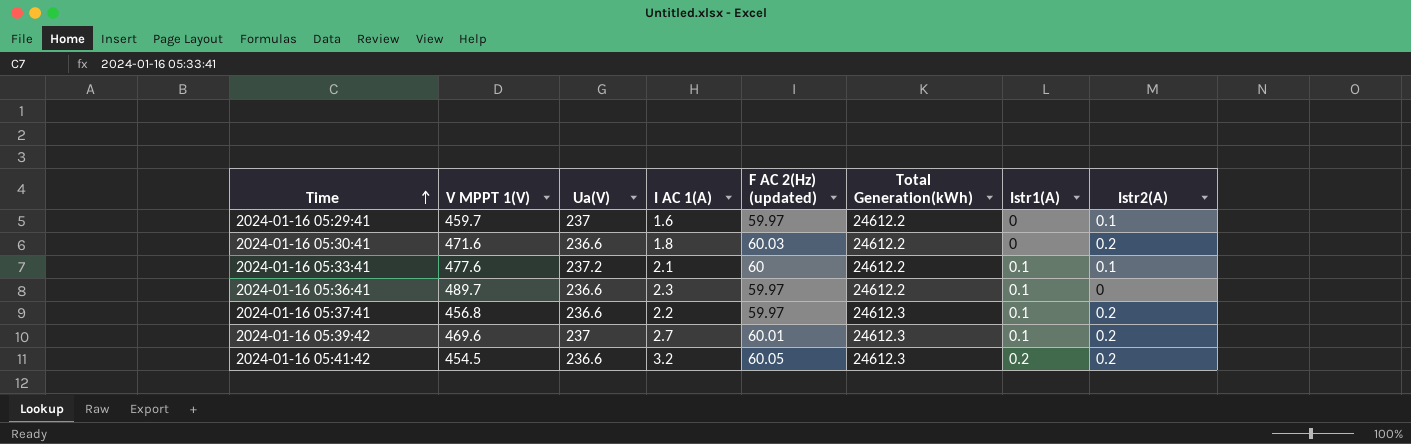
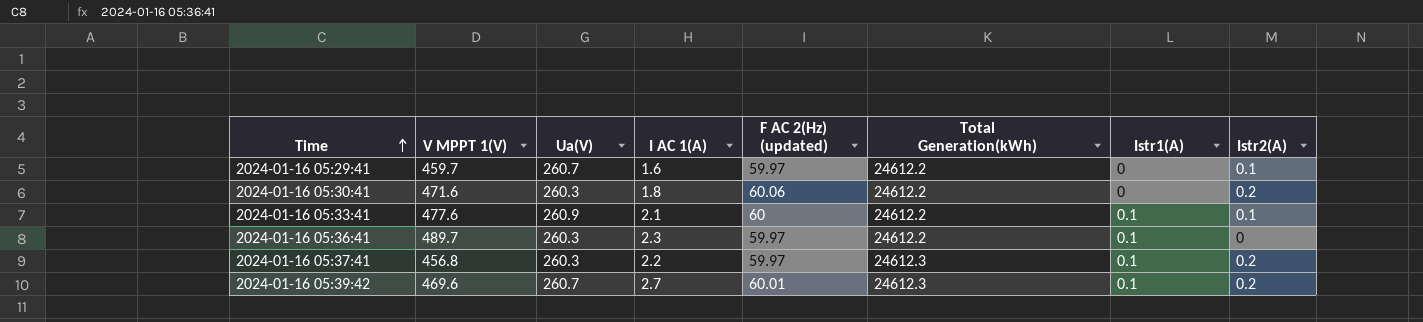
row 2024-01-16 05:41:42: 454.5 | 236.6 | 3.2 | 60.05 | 24612.3 | 0.2 | 0.2 -> none
2024-01-16 05:29:41 | Ua(V): 237 -> 260.7
2024-01-16 05:30:41 | Ua(V): 236.6 -> 260.3
2024-01-16 05:30:41 | F AC 2(Hz) (updated): 60.03 -> 60.06
2024-01-16 05:33:41 | Ua(V): 237.2 -> 260.9
2024-01-16 05:36:41 | Ua(V): 236.6 -> 260.3
2024-01-16 05:37:41 | Ua(V): 236.6 -> 260.3
2024-01-16 05:39:42 | Ua(V): 237 -> 260.7

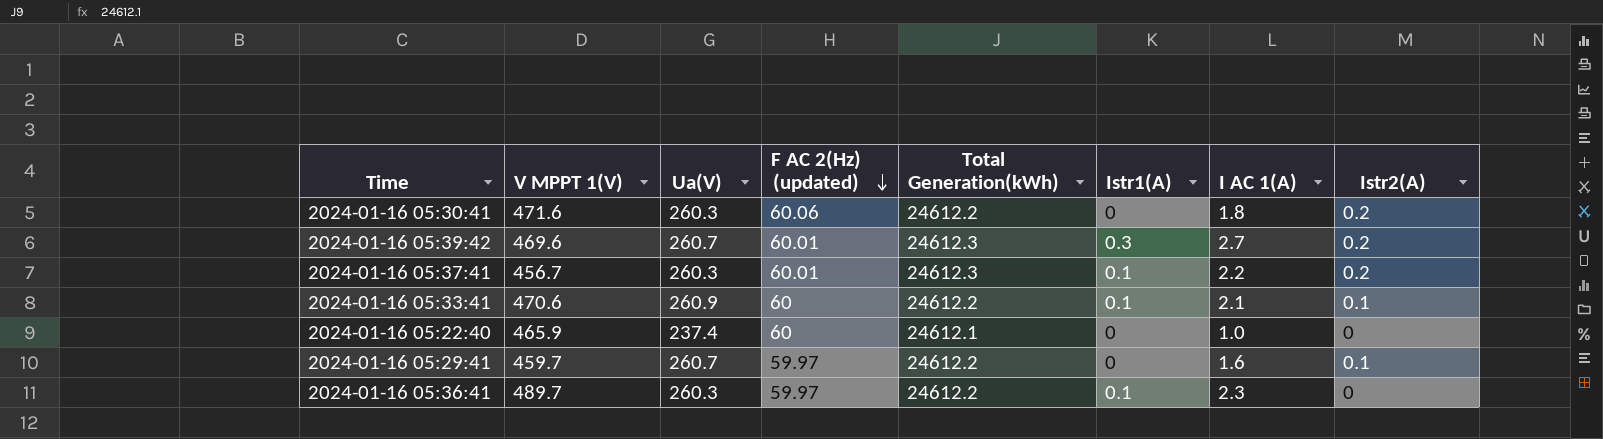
row order: Time ascending -> F AC 2(Hz) (updated) descending
column I AC 1(A) | position: 4 -> 7
2024-01-16 05:39:42 | Istr1(A): 0.1 -> 0.3
2024-01-16 05:37:41 | V MPPT 1(V): 456.8 -> 456.7
2024-01-16 05:37:41 | F AC 2(Hz) (updated): 59.97 -> 60.01
2024-01-16 05:33:41 | V MPPT 1(V): 477.6 -> 470.6
row 2024-01-16 05:22:40: none -> 465.9 | 237.4 | 60 | 24612.1 | 0 | 1.0 | 0

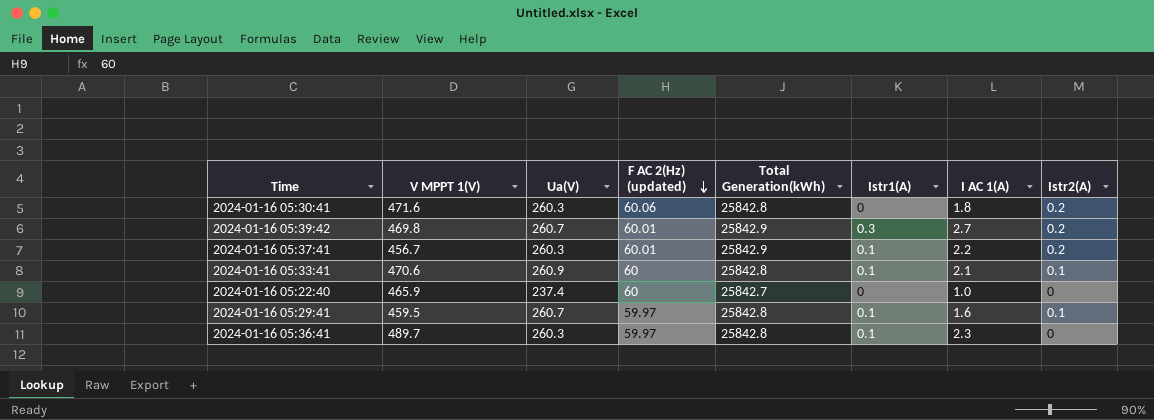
2024-01-16 05:30:41 | Total Generation(kWh): 24612.2 -> 25842.8
2024-01-16 05:39:42 | V MPPT 1(V): 469.6 -> 469.8
2024-01-16 05:39:42 | Total Generation(kWh): 24612.3 -> 25842.9
2024-01-16 05:37:41 | Total Generation(kWh): 24612.3 -> 25842.9
2024-01-16 05:33:41 | Total Generation(kWh): 24612.2 -> 25842.8
2024-01-16 05:22:40 | Total Generation(kWh): 24612.1 -> 25842.7
2024-01-16 05:29:41 | V MPPT 1(V): 459.7 -> 459.5
2024-01-16 05:29:41 | Total Generation(kWh): 24612.2 -> 25842.8
2024-01-16 05:29:41 | Istr1(A): 0 -> 0.1
2024-01-16 05:36:41 | Total Generation(kWh): 24612.2 -> 25842.8

